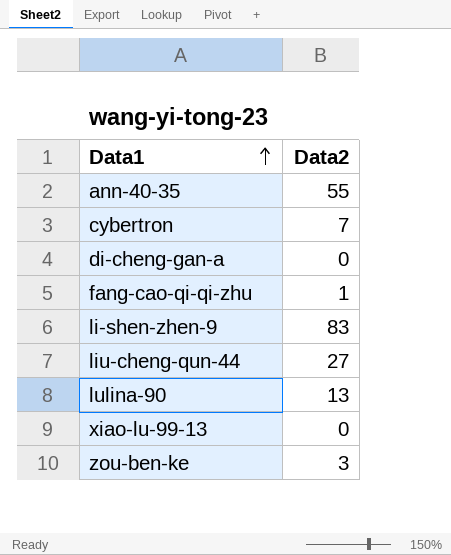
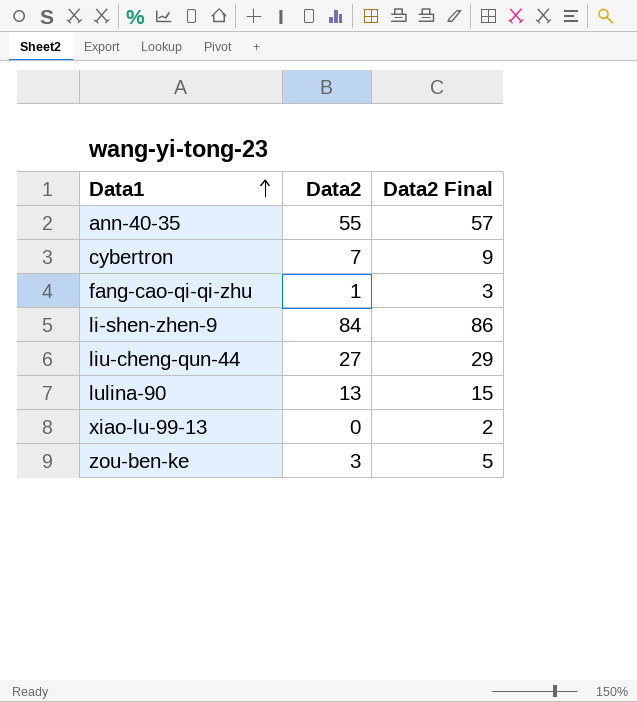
column Data2 Final | formula: none -> [Data2] + 2
row di-cheng-gan-a: 0 -> none
li-shen-zhen-9 | Data2: 83 -> 84

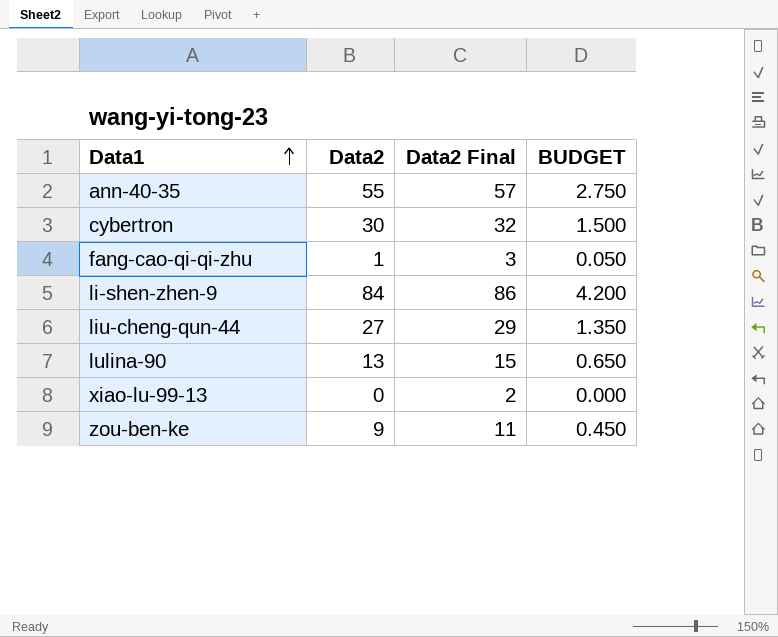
column BUDGET | formula: none -> [Data2] * 0.05
cybertron | Data2: 7 -> 30
cybertron | Data2 Final: 9 -> 32
zou-ben-ke | Data2: 3 -> 9
zou-ben-ke | Data2 Final: 5 -> 11

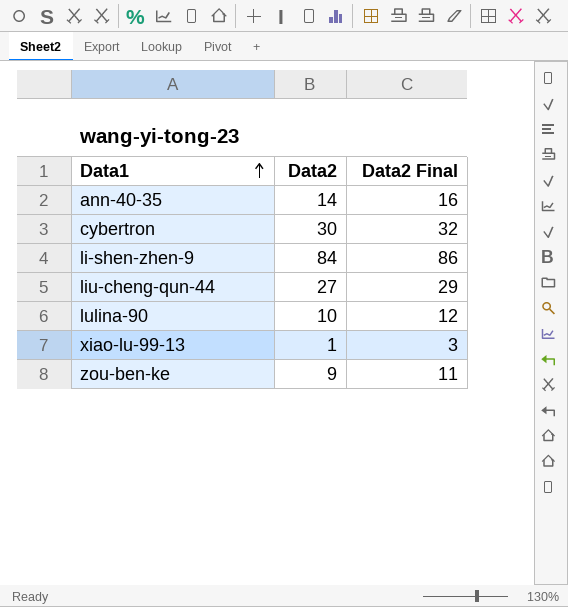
column BUDGET | formula: [Data2] * 0.05 -> none
row fang-cao-qi-qi-zhu: 1 | 3 | 0.050 -> none
ann-40-35 | Data2: 55 -> 14
ann-40-35 | Data2 Final: 57 -> 16
lulina-90 | Data2: 13 -> 10
lulina-90 | Data2 Final: 15 -> 12
xiao-lu-99-13 | Data2: 0 -> 1
xiao-lu-99-13 | Data2 Final: 2 -> 3

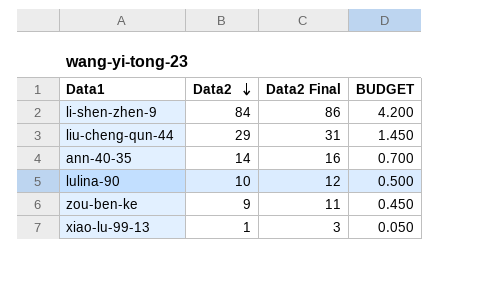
row order: Data1 ascending -> Data2 descending
column BUDGET | formula: none -> [Data2] * 0.05
row cybertron: 30 | 32 -> none
liu-cheng-qun-44 | Data2: 27 -> 29
liu-cheng-qun-44 | Data2 Final: 29 -> 31

